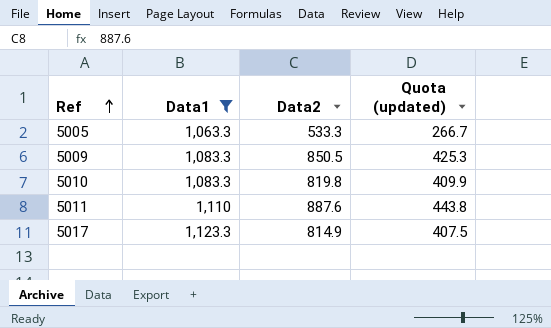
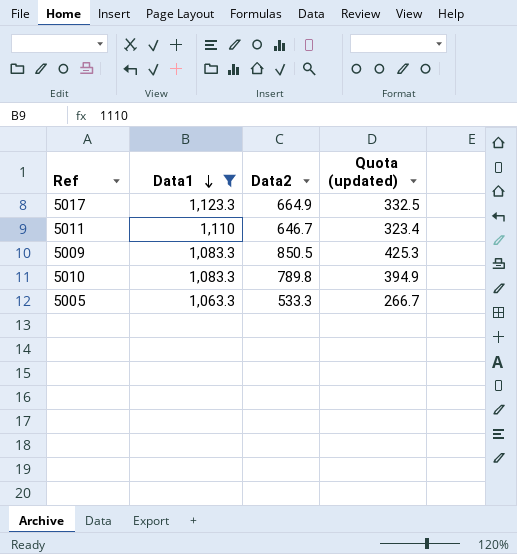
row order: Ref ascending -> Data1 descending
5017 | Data2: 814.9 -> 664.9
5017 | Quota (updated): 407.5 -> 332.5
5011 | Data2: 887.6 -> 646.7
5011 | Quota (updated): 443.8 -> 323.4
5010 | Data2: 819.8 -> 789.8
5010 | Quota (updated): 409.9 -> 394.9

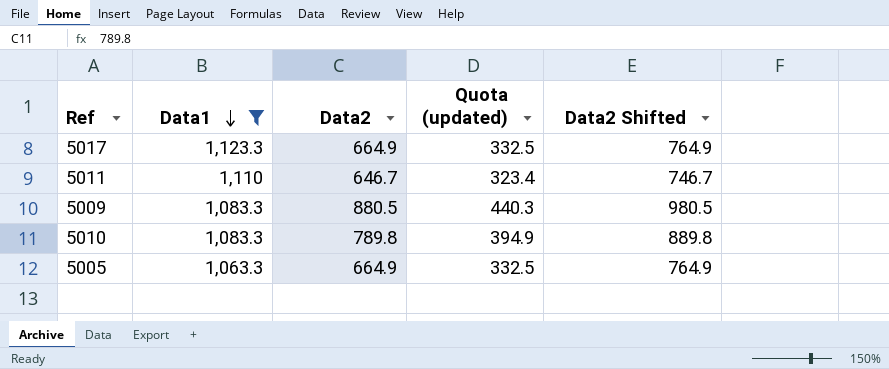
column Data2 Shifted | formula: none -> [Data2] + 100
5009 | Data2: 850.5 -> 880.5
5009 | Quota (updated): 425.3 -> 440.3
5005 | Data2: 533.3 -> 664.9
5005 | Quota (updated): 266.7 -> 332.5

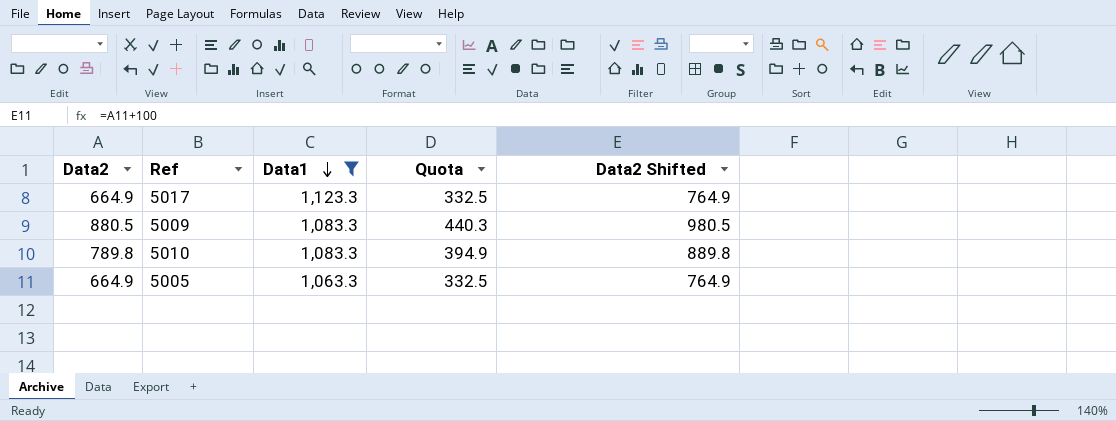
column Data2 | position: 3 -> 1
column name: Quota (updated) -> Quota
row 5011: 1,110 | 646.7 | 323.4 | 746.7 -> none

